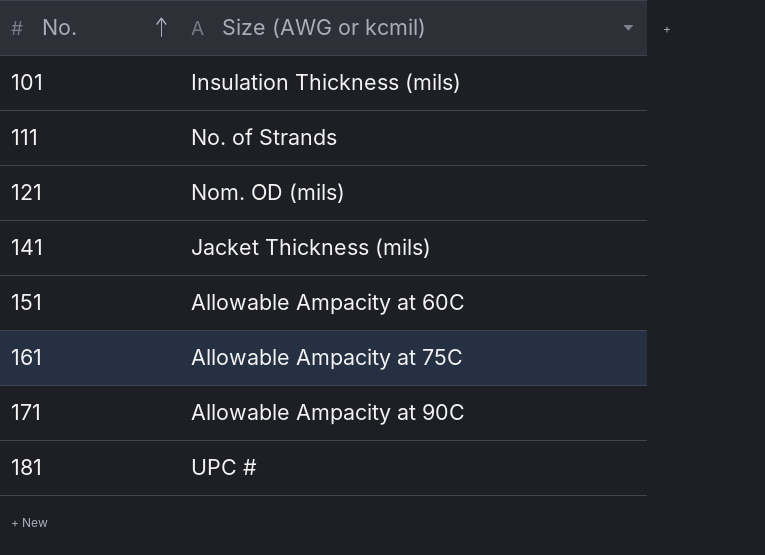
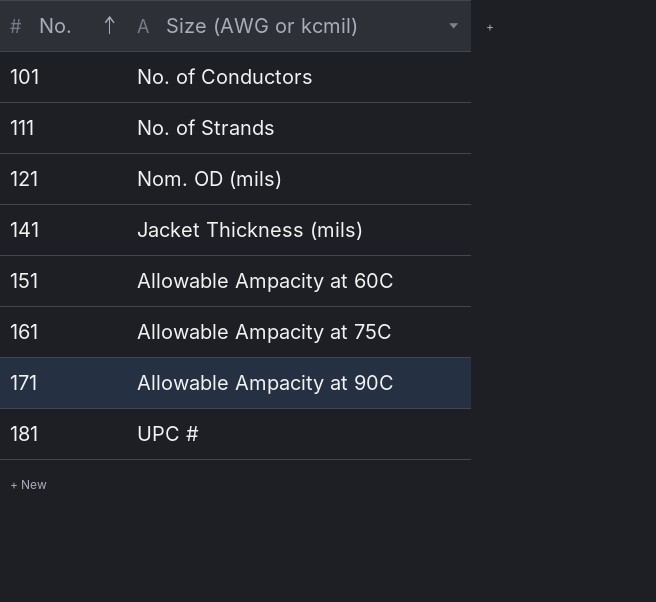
101 | Size (AWG or kcmil): Insulation Thickness (mils) -> No. of Conductors

